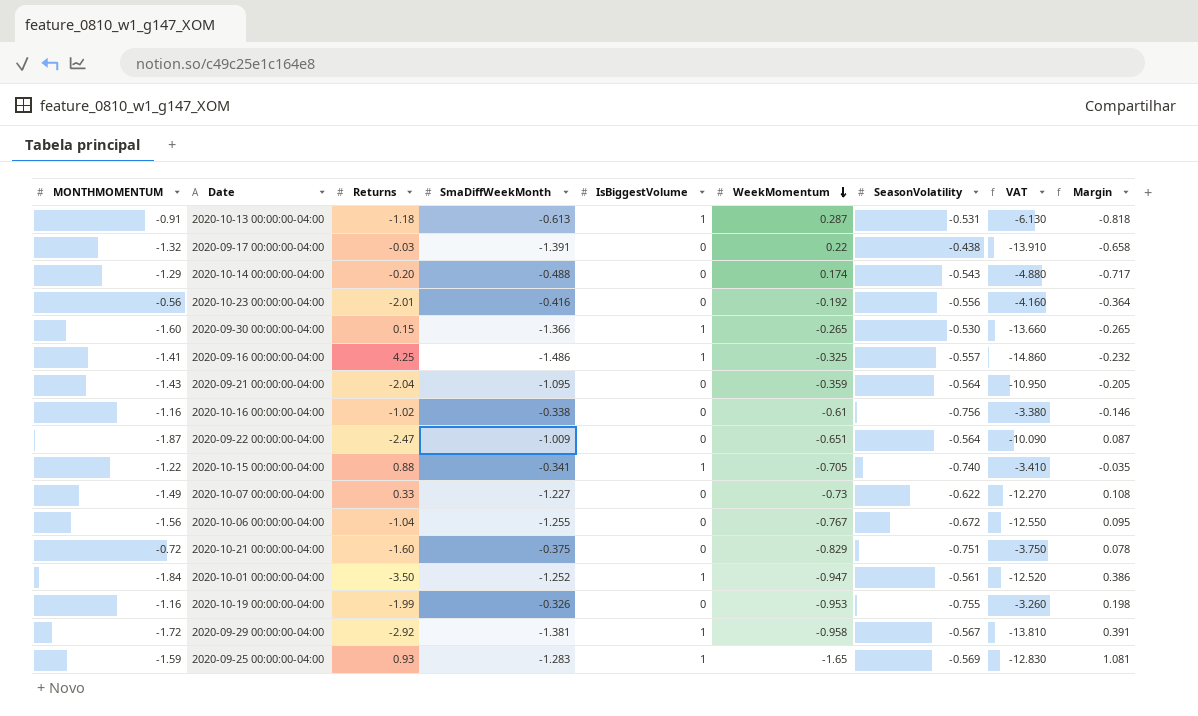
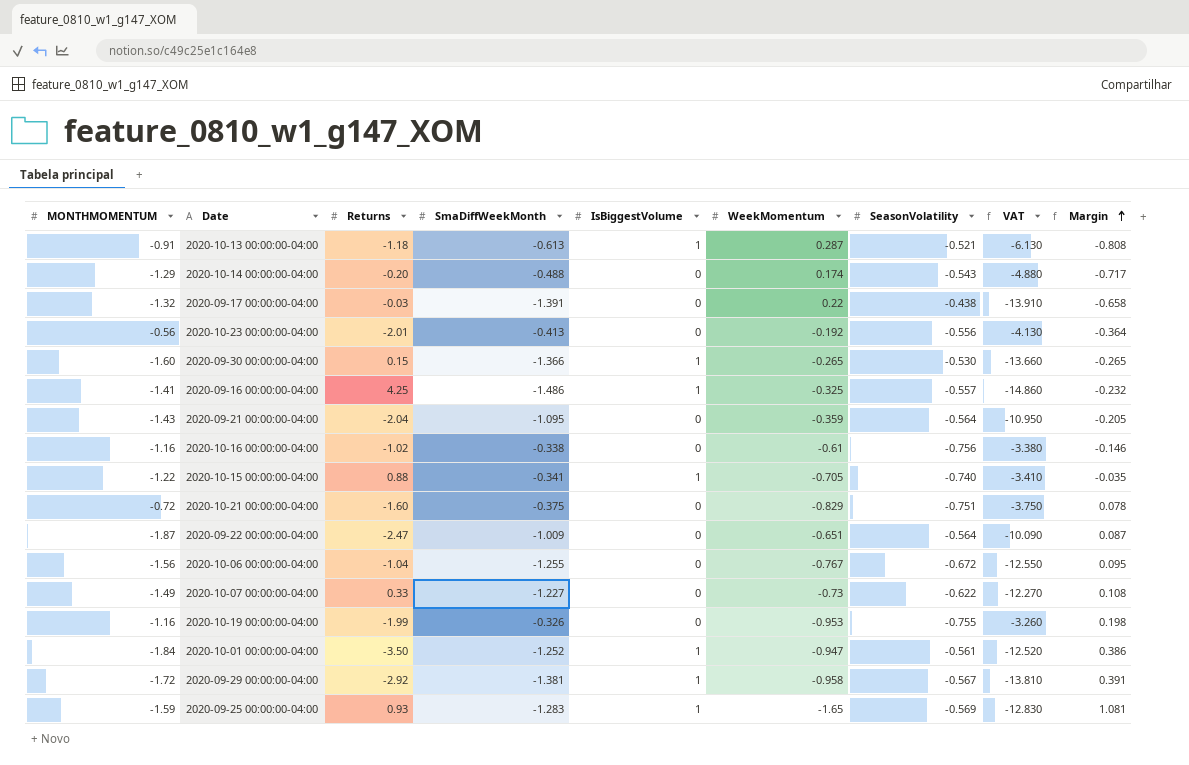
row order: WeekMomentum descending -> Margin ascending
2020-10-13 00:00:00-04:00 | SeasonVolatility: -0.531 -> -0.521
2020-10-13 00:00:00-04:00 | Margin: -0.818 -> -0.808
2020-10-23 00:00:00-04:00 | SmaDiffWeekMonth: -0.416 -> -0.413
2020-10-23 00:00:00-04:00 | VAT: -4.160 -> -4.130

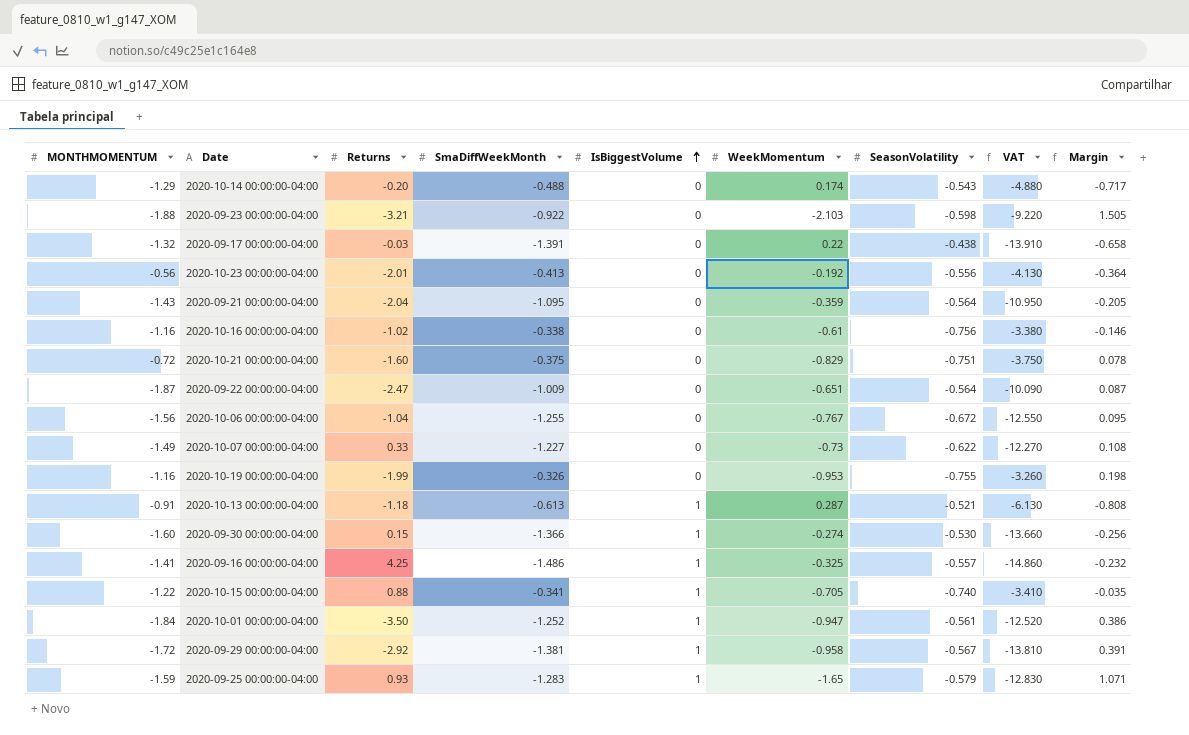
row order: Margin ascending -> IsBiggestVolume ascending
row 2020-09-23 00:00:00-04:00: none -> -1.88 | -3.21 | -0.922 | 0 | -2.103 | -0.598 | -9.220 | 1.505
2020-09-30 00:00:00-04:00 | WeekMomentum: -0.265 -> -0.274
2020-09-30 00:00:00-04:00 | Margin: -0.265 -> -0.256
2020-09-25 00:00:00-04:00 | SeasonVolatility: -0.569 -> -0.579
2020-09-25 00:00:00-04:00 | Margin: 1.081 -> 1.071

